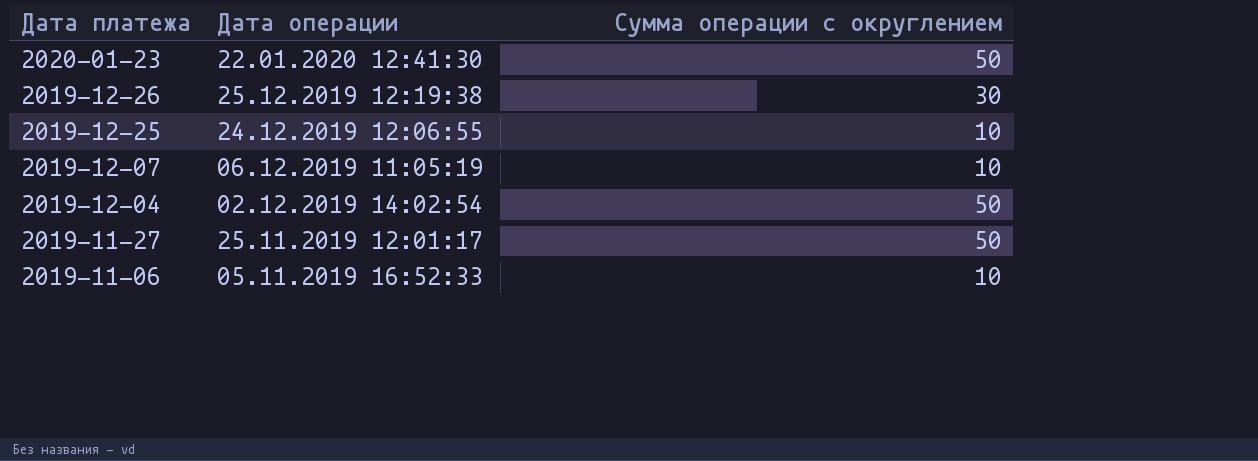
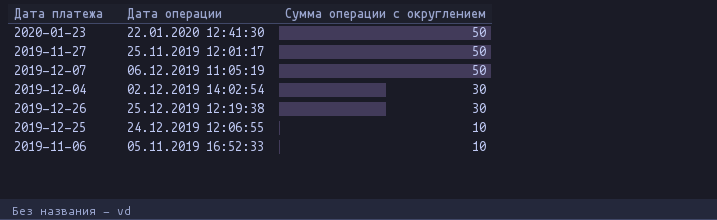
row order: Дата платежа descending -> Сумма операции с округлением descending
2019-12-07 | Сумма операции с округлением: 10 -> 50
2019-12-04 | Сумма операции с округлением: 50 -> 30

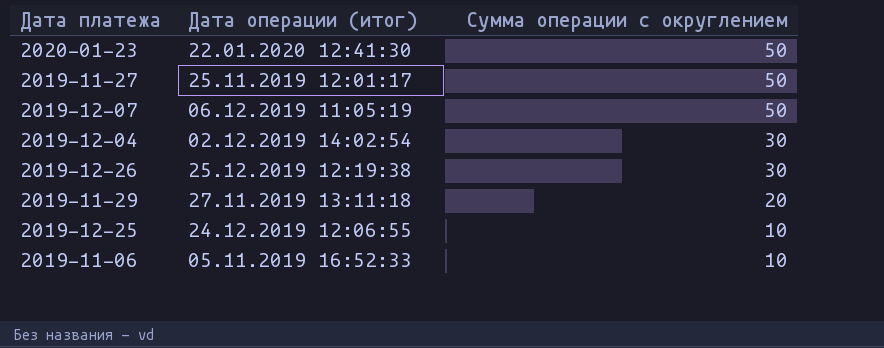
column name: Дата операции -> Дата операции (итог)
row 2019-11-29: none -> 27.11.2019 13:11:18 | 20

